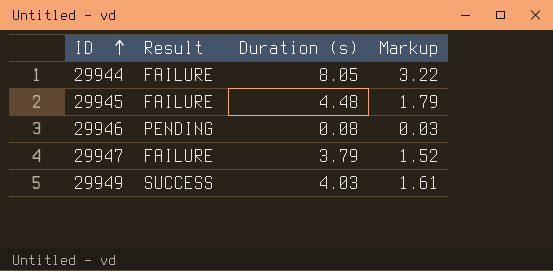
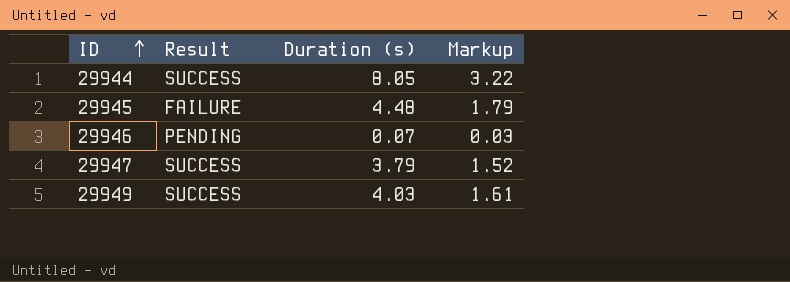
29944 | Result: FAILURE -> SUCCESS
29946 | Duration (s): 0.08 -> 0.07
29947 | Result: FAILURE -> SUCCESS

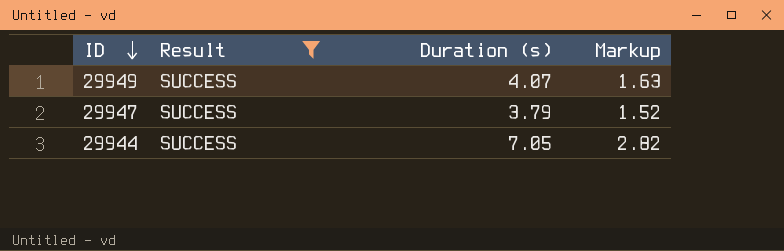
filter: none -> Result = SUCCESS
row order: ID ascending -> ID descending
29949 | Duration (s): 4.03 -> 4.07
29949 | Markup: 1.61 -> 1.63
29944 | Duration (s): 8.05 -> 7.05
29944 | Markup: 3.22 -> 2.82

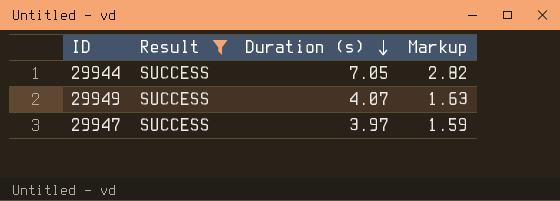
row order: ID descending -> Duration (s) descending
29947 | Duration (s): 3.79 -> 3.97
29947 | Markup: 1.52 -> 1.59

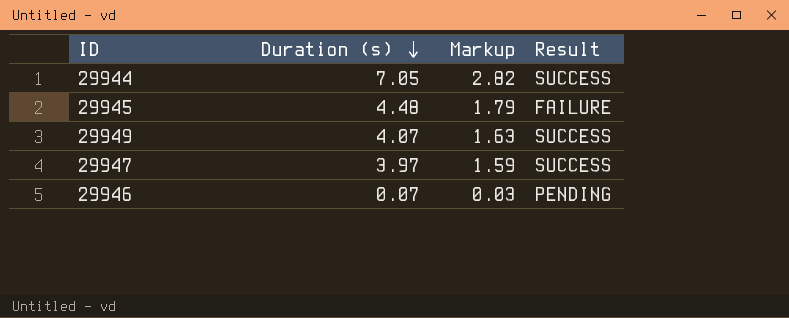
filter: Result = SUCCESS -> none
column Result | position: 2 -> 4

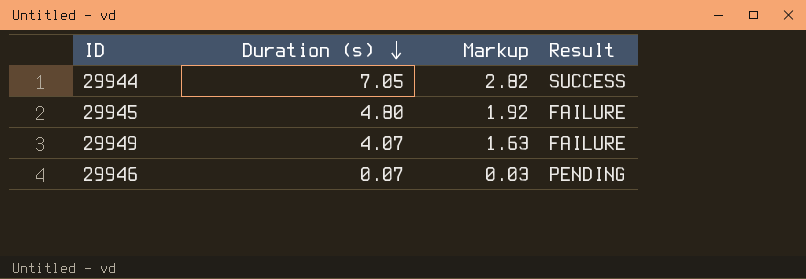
row 29947: 3.97 | 1.59 | SUCCESS -> none
29945 | Duration (s): 4.48 -> 4.80
29945 | Markup: 1.79 -> 1.92
29949 | Result: SUCCESS -> FAILURE

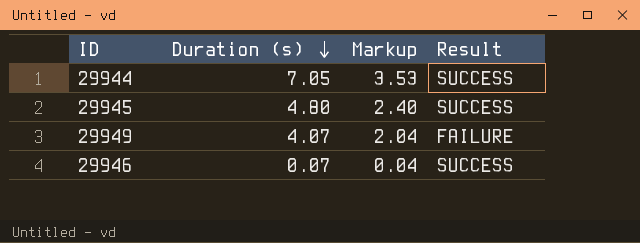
column Markup | formula: [Duration (s)] * 0.4 -> [Duration (s)] * 0.5
29945 | Result: FAILURE -> SUCCESS
29946 | Result: PENDING -> SUCCESS

